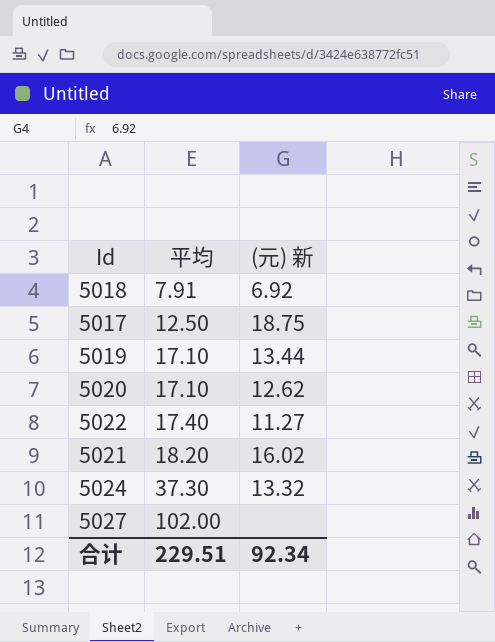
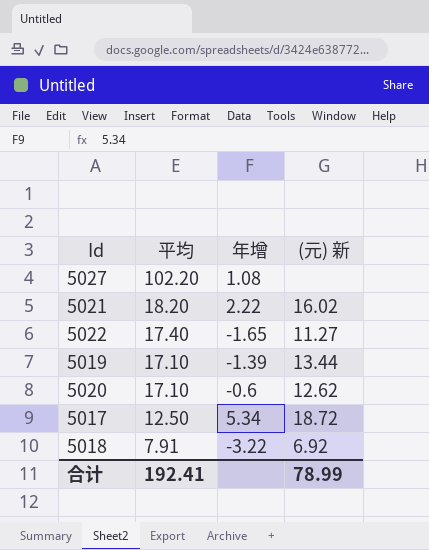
row order: 平均 ascending -> 平均 descending
column 年增 | position: none -> 3
row 5024: 37.30 | 13.32 -> none
5027 | 平均: 102.00 -> 102.20
5017 | (元) 新: 18.75 -> 18.72
合计 | 平均: 229.51 -> 192.41
合计 | (元) 新: 92.34 -> 78.99

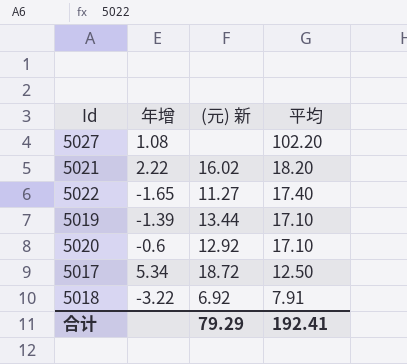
column 平均 | position: 2 -> 4
5020 | (元) 新: 12.62 -> 12.92
合计 | (元) 新: 78.99 -> 79.29

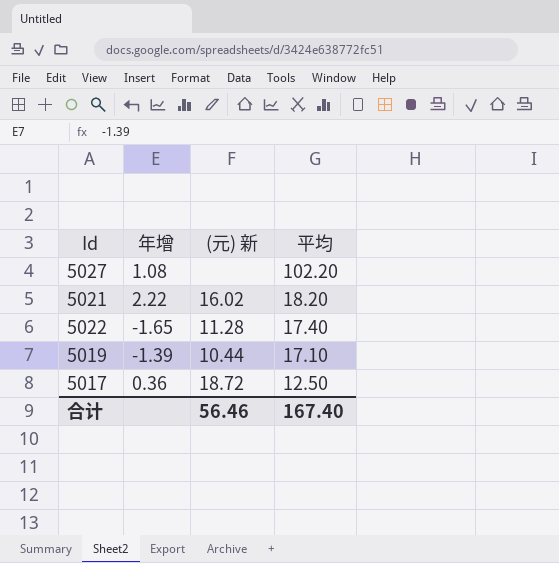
row 5020: -0.6 | 12.92 | 17.10 -> none
row 5018: -3.22 | 6.92 | 7.91 -> none
5022 | (元) 新: 11.27 -> 11.28
5019 | (元) 新: 13.44 -> 10.44
5017 | 年增: 5.34 -> 0.36
合计 | (元) 新: 79.29 -> 56.46
合计 | 平均: 192.41 -> 167.40

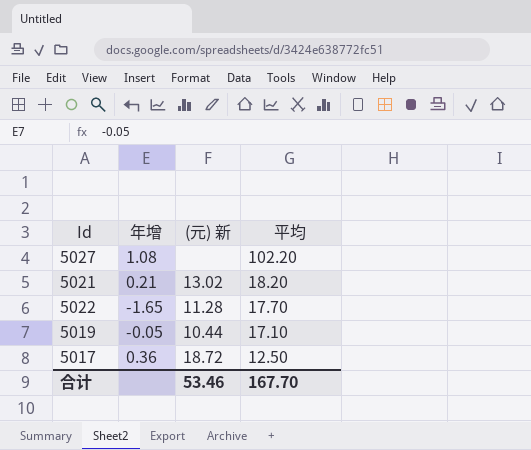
5021 | 年增: 2.22 -> 0.21
5021 | (元) 新: 16.02 -> 13.02
5022 | 平均: 17.40 -> 17.70
5019 | 年增: -1.39 -> -0.05
合计 | (元) 新: 56.46 -> 53.46
合计 | 平均: 167.40 -> 167.70

